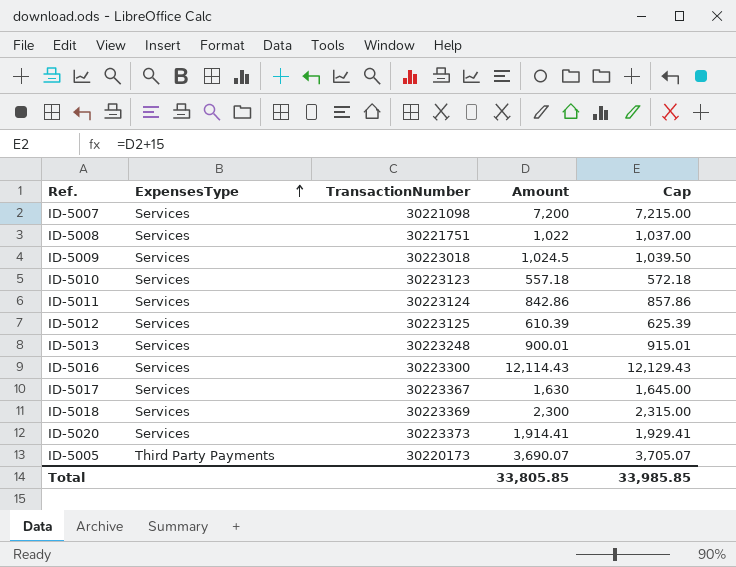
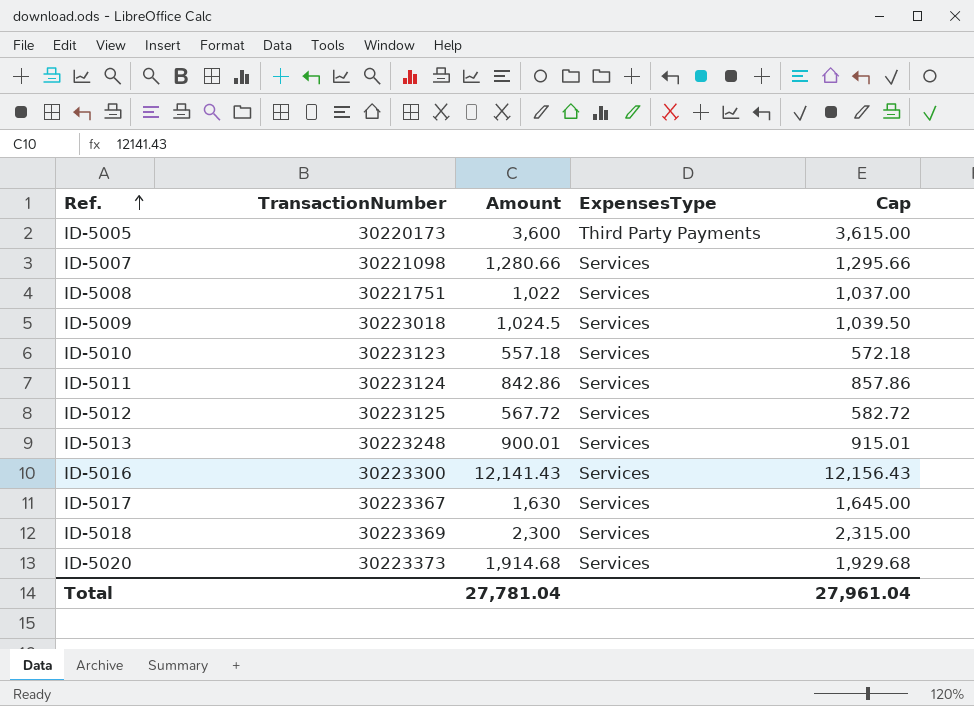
row order: ExpensesType ascending -> Ref. ascending
column ExpensesType | position: 2 -> 4
ID-5005 | Amount: 3,690.07 -> 3,600
ID-5005 | Cap: 3,705.07 -> 3,615.00
ID-5007 | Amount: 7,200 -> 1,280.66
ID-5007 | Cap: 7,215.00 -> 1,295.66
ID-5012 | Amount: 610.39 -> 567.72
ID-5012 | Cap: 625.39 -> 582.72
ID-5016 | Amount: 12,114.43 -> 12,141.43
ID-5016 | Cap: 12,129.43 -> 12,156.43
ID-5020 | Amount: 1,914.41 -> 1,914.68
ID-5020 | Cap: 1,929.41 -> 1,929.68
Total | Amount: 33,805.85 -> 27,781.04
Total | Cap: 33,985.85 -> 27,961.04

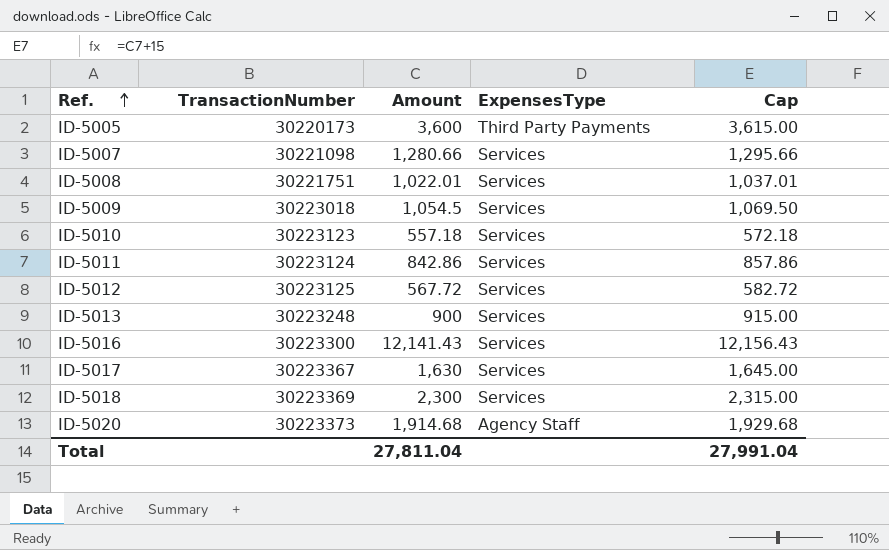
ID-5008 | Amount: 1,022 -> 1,022.01
ID-5008 | Cap: 1,037.00 -> 1,037.01
ID-5009 | Amount: 1,024.5 -> 1,054.5
ID-5009 | Cap: 1,039.50 -> 1,069.50
ID-5013 | Amount: 900.01 -> 900
ID-5013 | Cap: 915.01 -> 915.00
ID-5020 | ExpensesType: Services -> Agency Staff
Total | Amount: 27,781.04 -> 27,811.04
Total | Cap: 27,961.04 -> 27,991.04

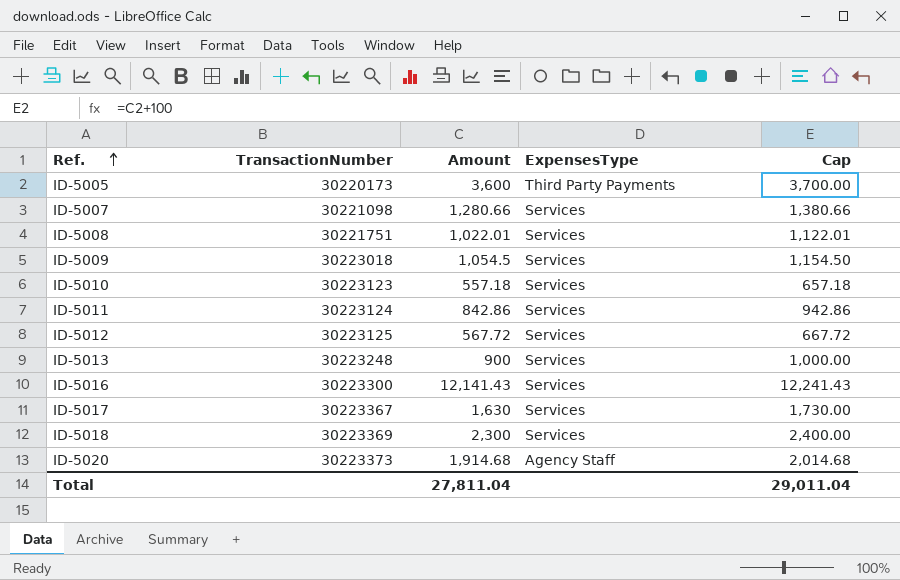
column Cap | formula: [Amount] + 15 -> [Amount] + 100
Total | Cap: 27,991.04 -> 29,011.04

